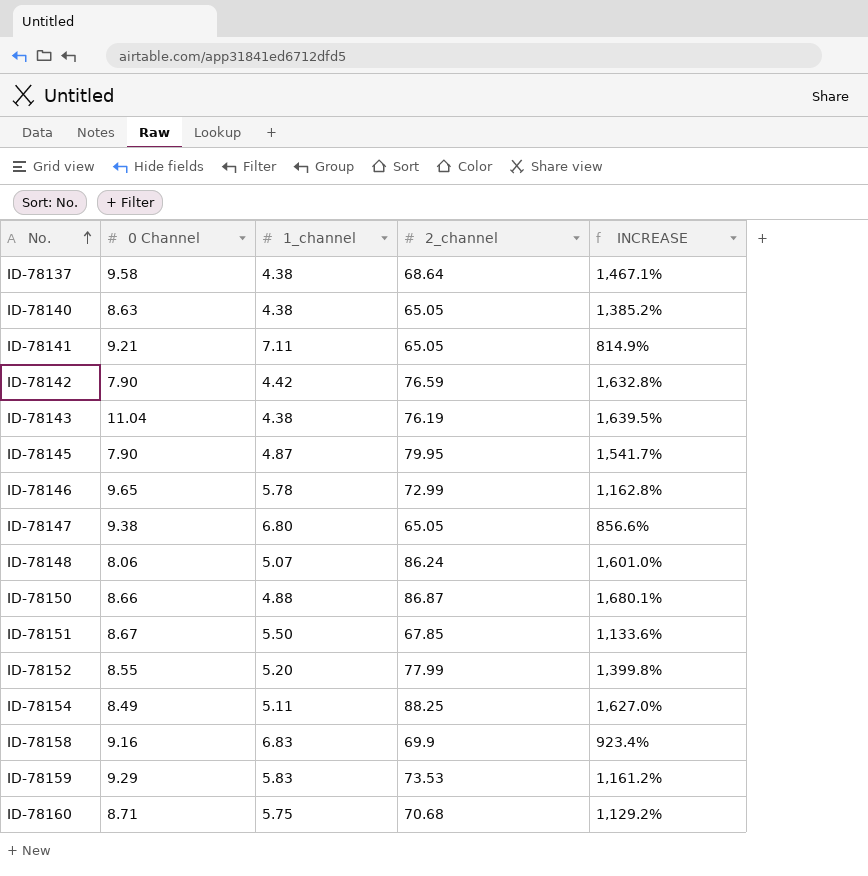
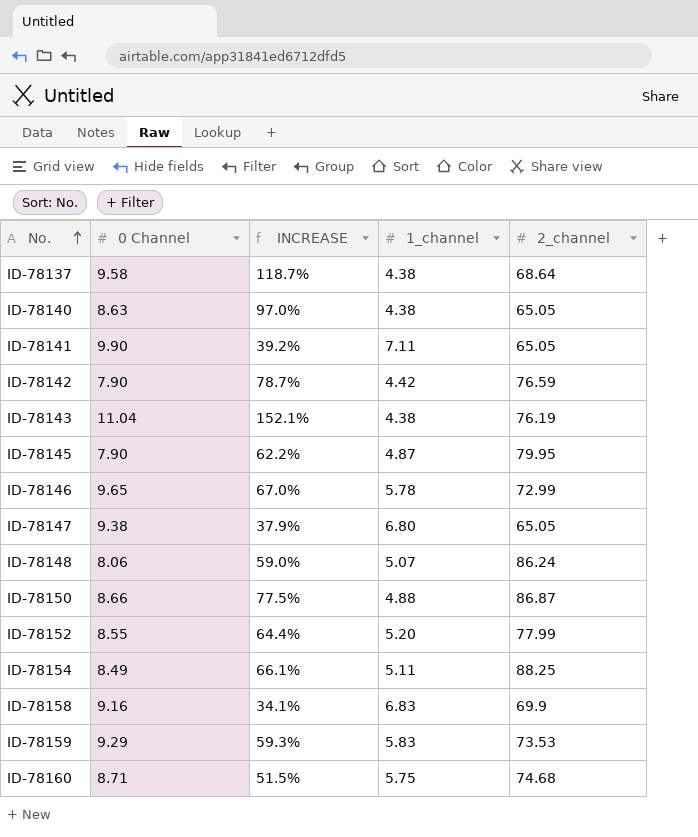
column INCREASE | formula: ([2_channel] - [1_channel]) / [1_channel] -> ([0 Channel] - [1_channel]) / [1_channel]
column INCREASE | position: 5 -> 3
row ID-78151: 8.67 | 5.50 | 67.85 | 1,133.6% -> none
ID-78141 | 0 Channel: 9.21 -> 9.90
ID-78160 | 2_channel: 70.68 -> 74.68

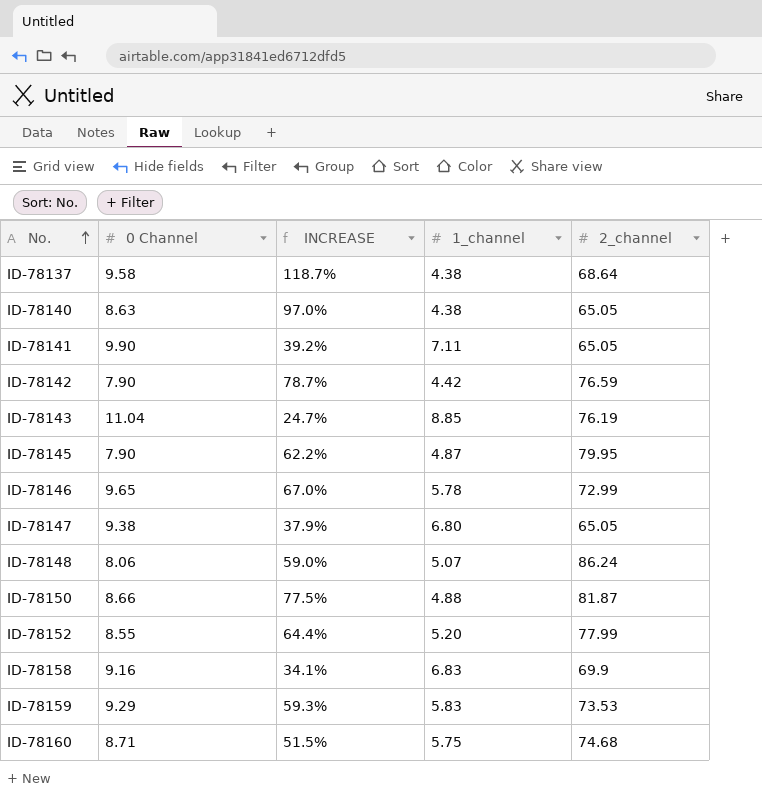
row ID-78154: 8.49 | 66.1% | 5.11 | 88.25 -> none
ID-78143 | INCREASE: 152.1% -> 24.7%
ID-78143 | 1_channel: 4.38 -> 8.85
ID-78150 | 2_channel: 86.87 -> 81.87

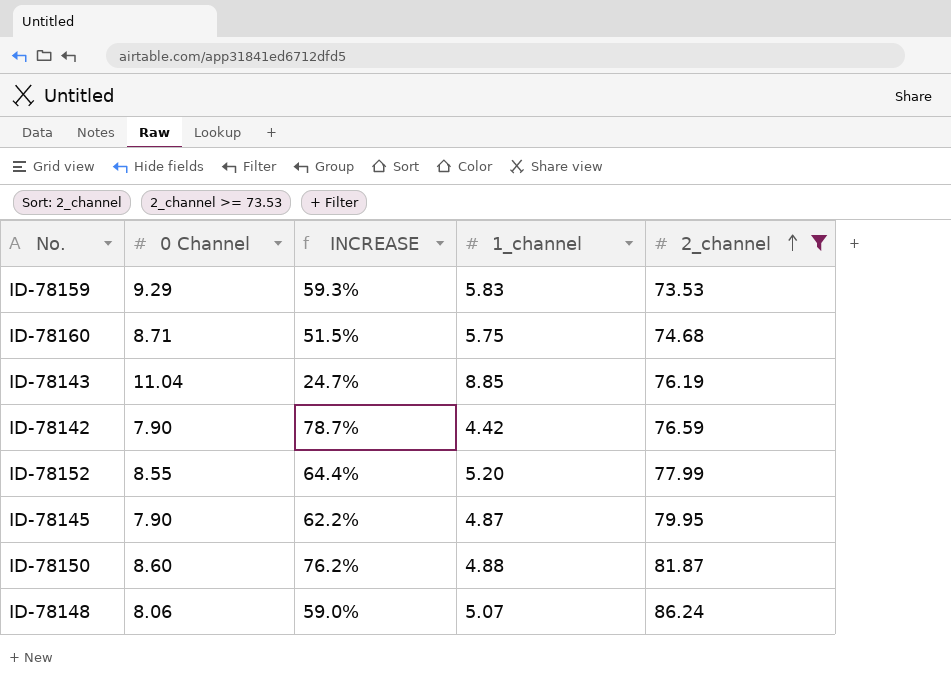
filter: none -> 2_channel >= 73.53
row order: No. ascending -> 2_channel ascending
ID-78150 | 0 Channel: 8.66 -> 8.60
ID-78150 | INCREASE: 77.5% -> 76.2%

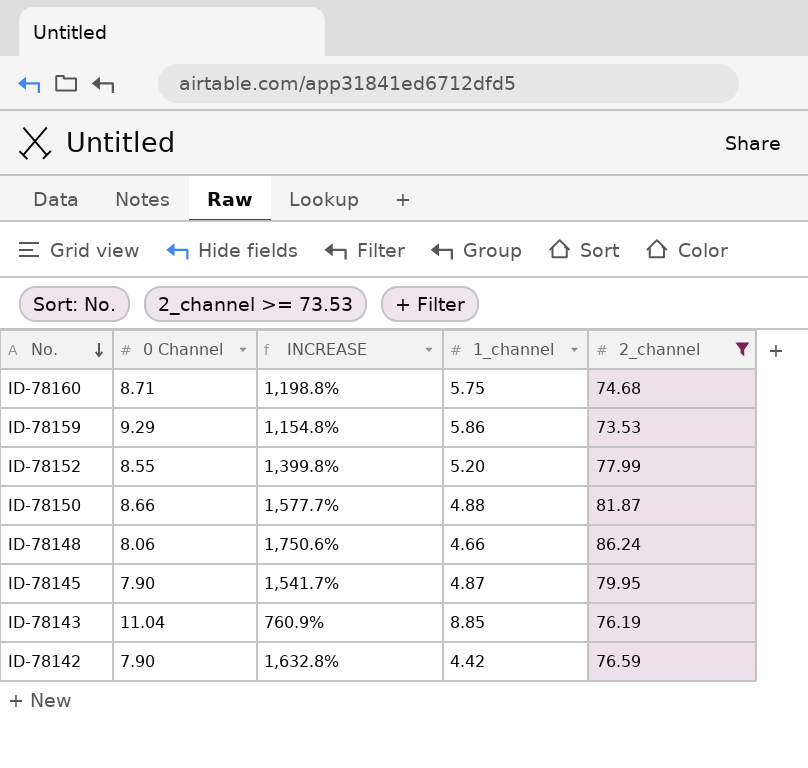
row order: 2_channel ascending -> No. descending
column INCREASE | formula: ([0 Channel] - [1_channel]) / [1_channel] -> ([2_channel] - [1_channel]) / [1_channel]
ID-78159 | 1_channel: 5.83 -> 5.86
ID-78150 | 0 Channel: 8.60 -> 8.66
ID-78148 | 1_channel: 5.07 -> 4.66

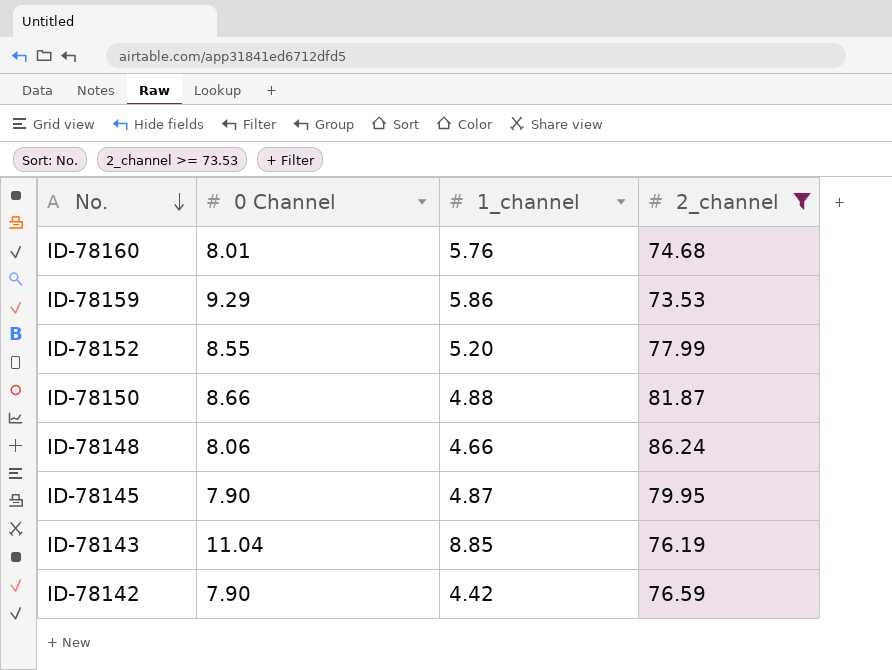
column INCREASE | formula: ([2_channel] - [1_channel]) / [1_channel] -> none
ID-78160 | 0 Channel: 8.71 -> 8.01
ID-78160 | 1_channel: 5.75 -> 5.76

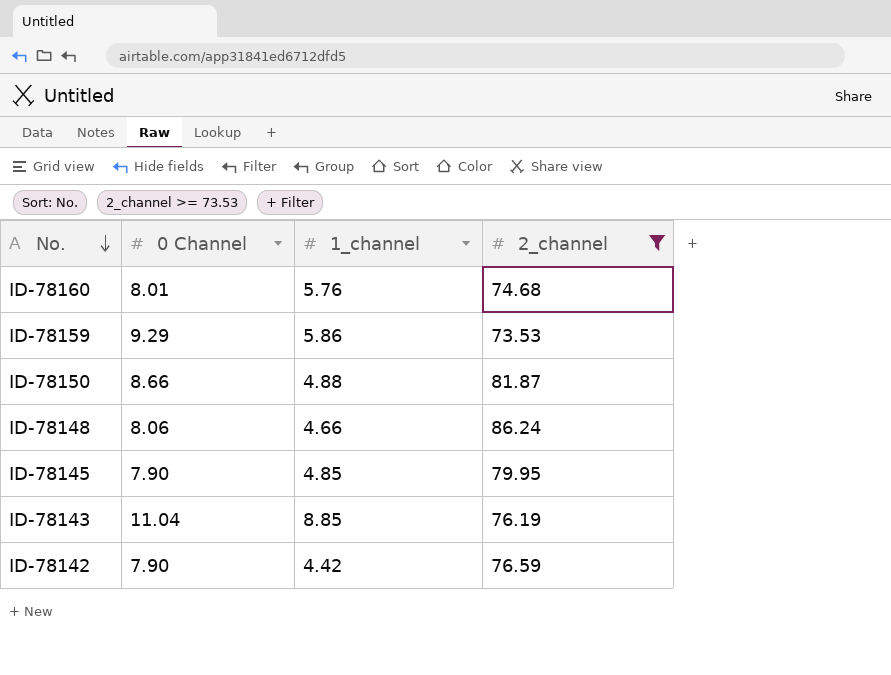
row ID-78152: 8.55 | 5.20 | 77.99 -> none
ID-78145 | 1_channel: 4.87 -> 4.85

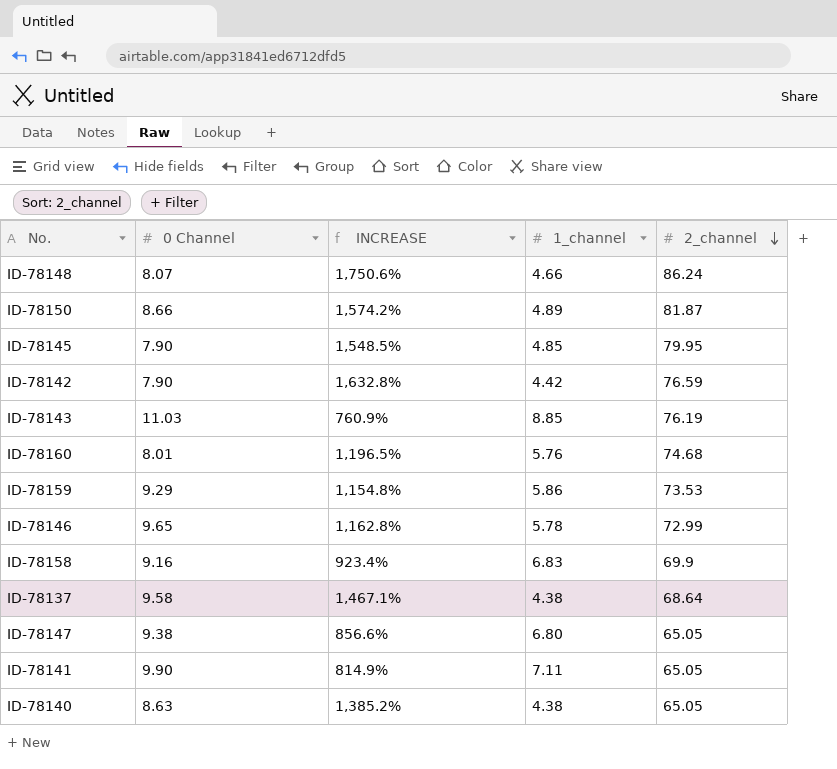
filter: 2_channel >= 73.53 -> none
row order: No. descending -> 2_channel descending
column INCREASE | formula: none -> ([2_channel] - [1_channel]) / [1_channel]
ID-78148 | 0 Channel: 8.06 -> 8.07
ID-78150 | 1_channel: 4.88 -> 4.89
ID-78143 | 0 Channel: 11.04 -> 11.03

